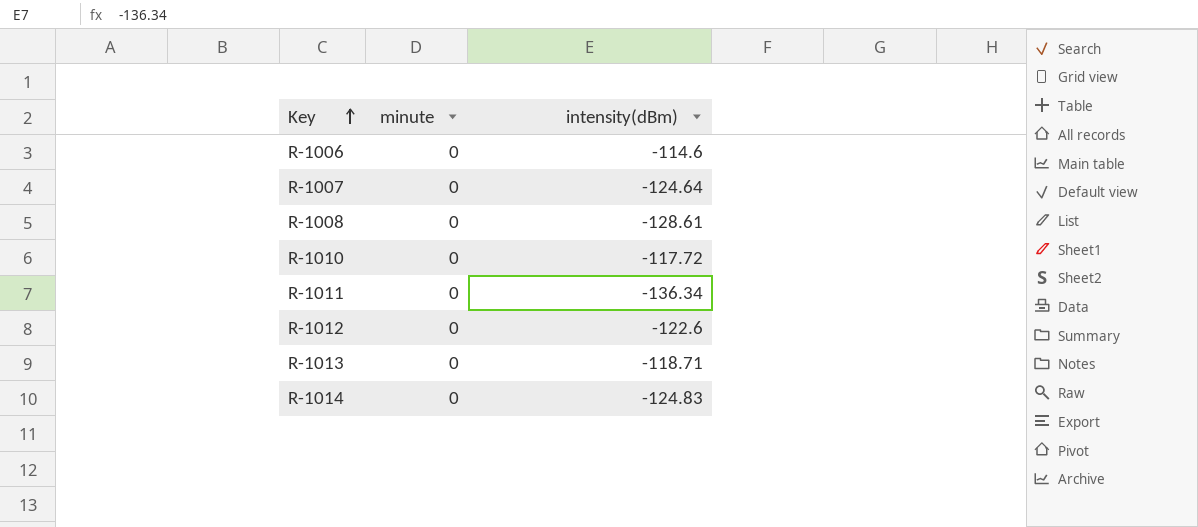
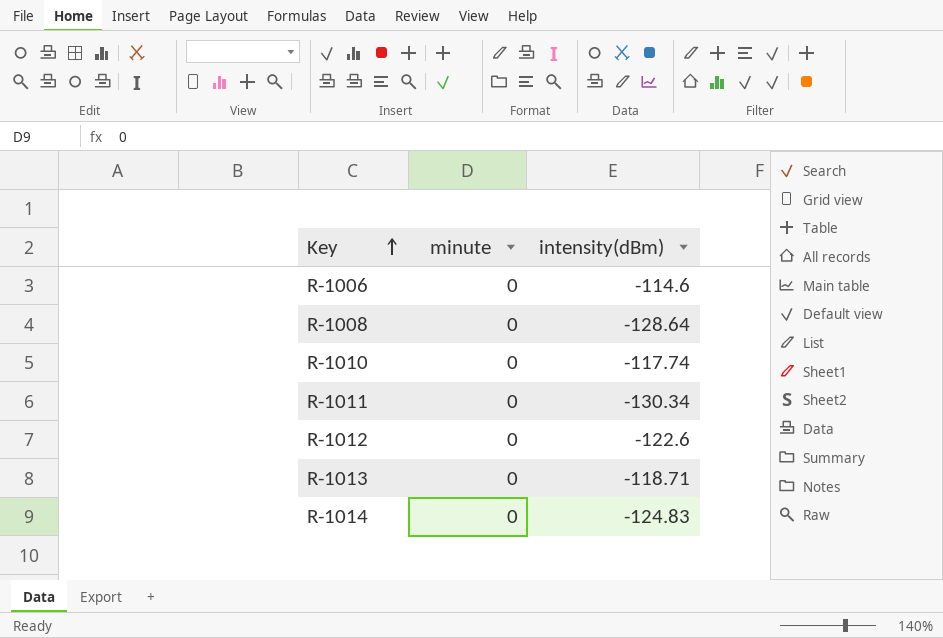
row R-1007: 0 | -124.64 -> none
R-1008 | intensity(dBm): -128.61 -> -128.64
R-1010 | intensity(dBm): -117.72 -> -117.74
R-1011 | intensity(dBm): -136.34 -> -130.34

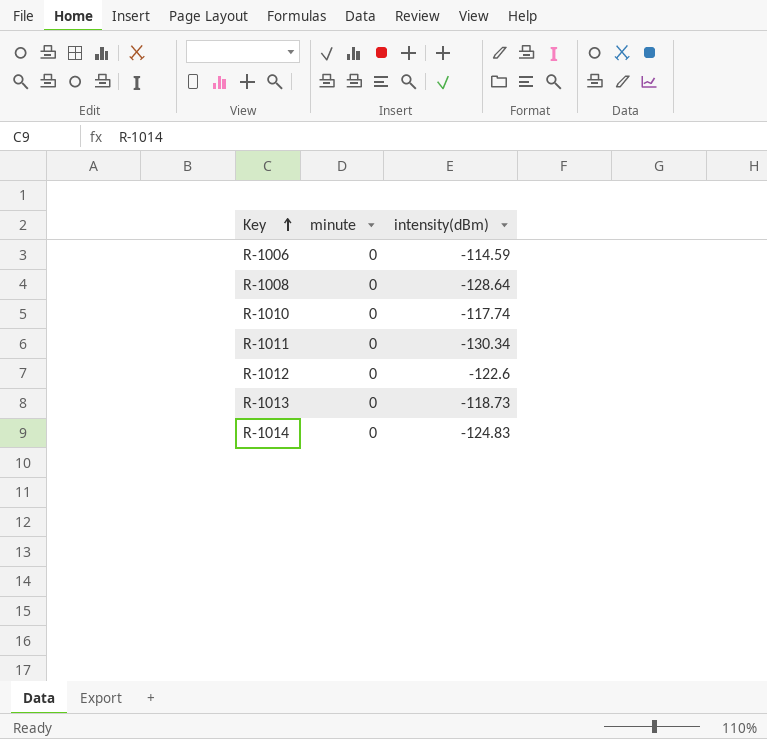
R-1006 | intensity(dBm): -114.6 -> -114.59
R-1013 | intensity(dBm): -118.71 -> -118.73

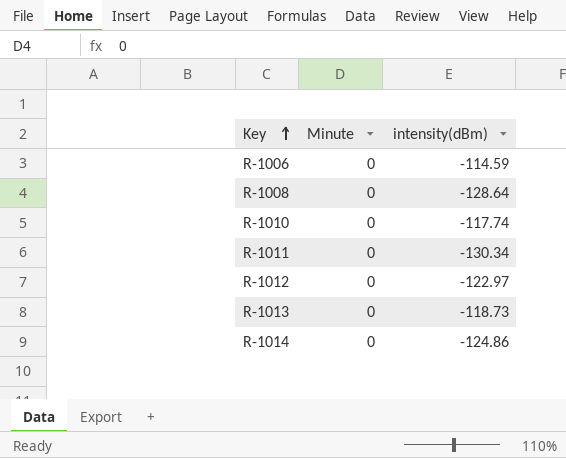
column name: minute -> Minute
R-1012 | intensity(dBm): -122.6 -> -122.97
R-1014 | intensity(dBm): -124.83 -> -124.86

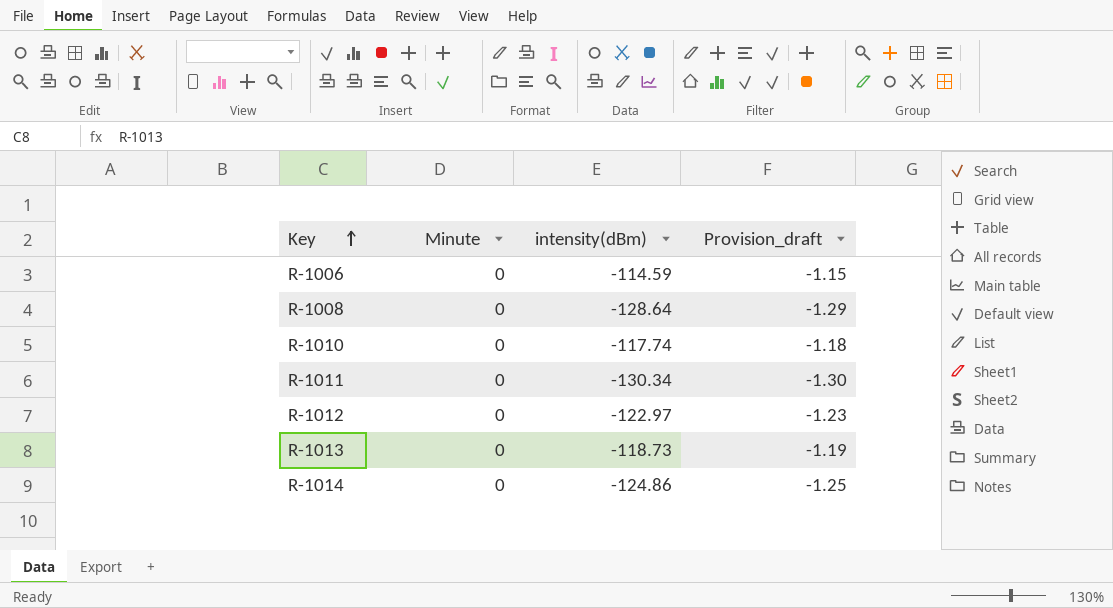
column Provision_draft | formula: none -> [intensity(dBm)] * 0.01

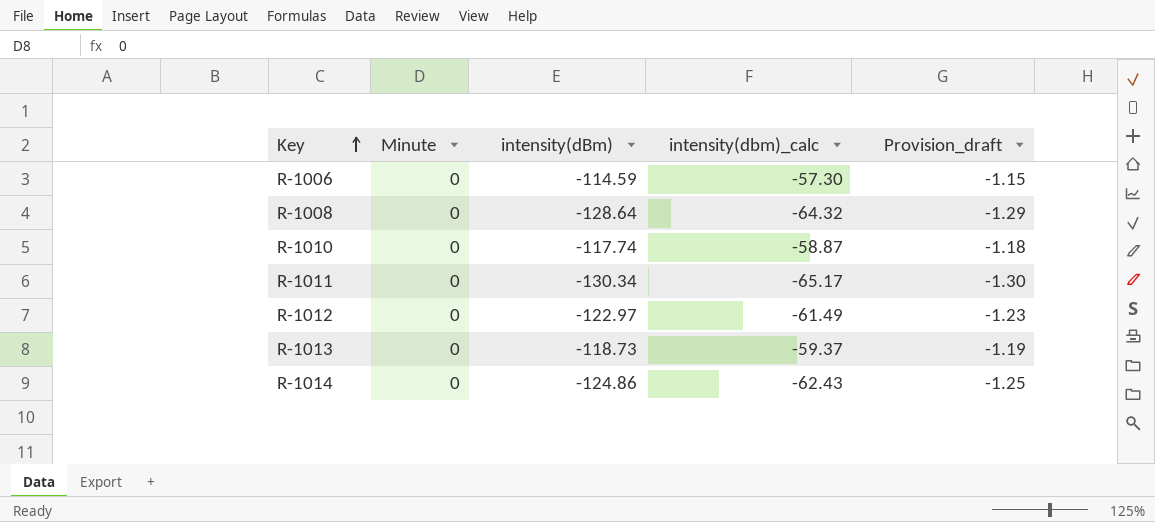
column intensity(dbm)_calc | formula: none -> [intensity(dBm)] * 0.5

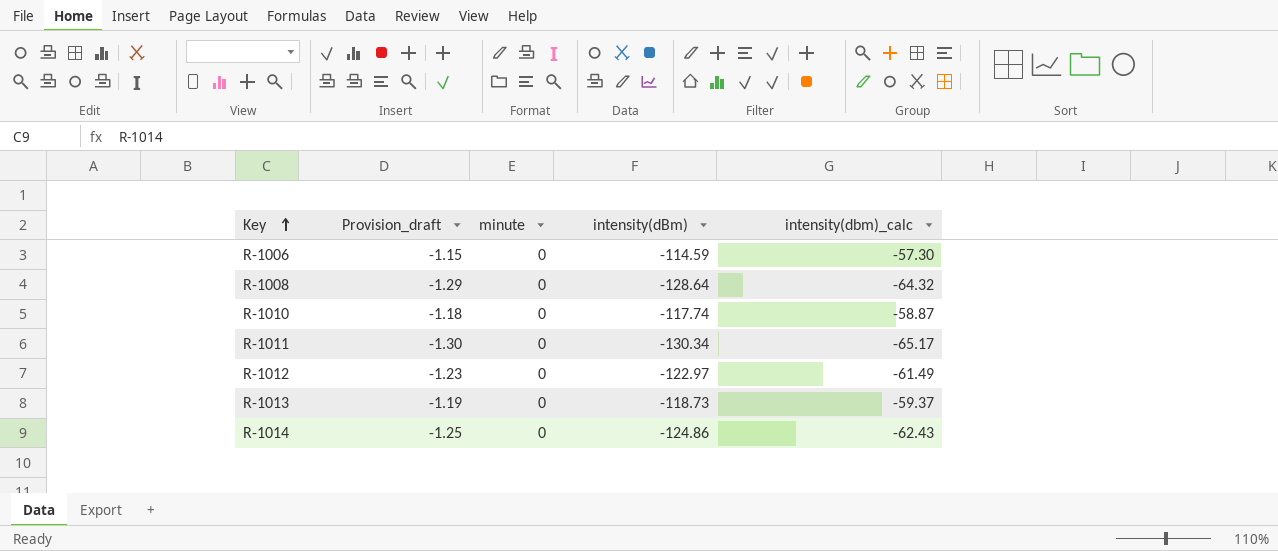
column Provision_draft | position: 5 -> 2
column name: Minute -> minute

